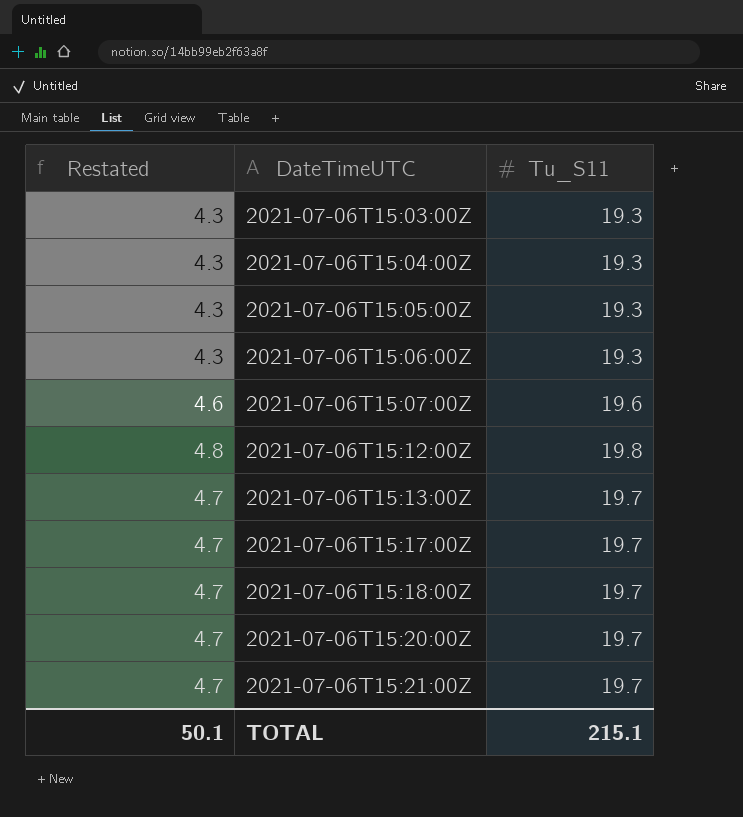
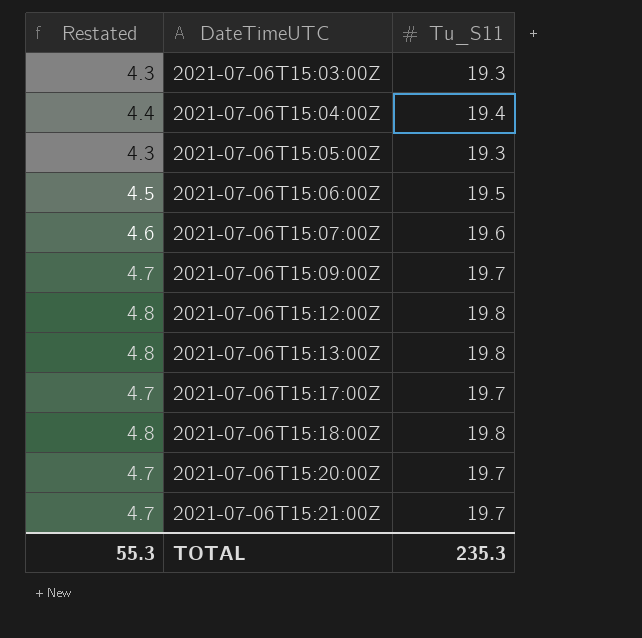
2021-07-06T15:04:00Z | Restated: 4.3 -> 4.4
2021-07-06T15:04:00Z | Tu_S11: 19.3 -> 19.4
2021-07-06T15:06:00Z | Restated: 4.3 -> 4.5
2021-07-06T15:06:00Z | Tu_S11: 19.3 -> 19.5
row 2021-07-06T15:09:00Z: none -> 4.7 | 19.7
2021-07-06T15:13:00Z | Restated: 4.7 -> 4.8
2021-07-06T15:13:00Z | Tu_S11: 19.7 -> 19.8
2021-07-06T15:18:00Z | Restated: 4.7 -> 4.8
2021-07-06T15:18:00Z | Tu_S11: 19.7 -> 19.8
TOTAL | Restated: 50.1 -> 55.3
TOTAL | Tu_S11: 215.1 -> 235.3

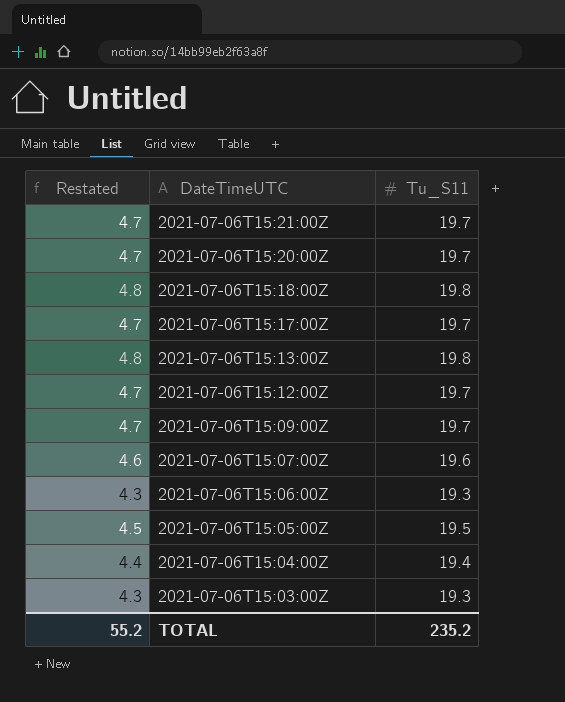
row order: DateTimeUTC ascending -> DateTimeUTC descending
2021-07-06T15:12:00Z | Restated: 4.8 -> 4.7
2021-07-06T15:12:00Z | Tu_S11: 19.8 -> 19.7
2021-07-06T15:06:00Z | Restated: 4.5 -> 4.3
2021-07-06T15:06:00Z | Tu_S11: 19.5 -> 19.3
2021-07-06T15:05:00Z | Restated: 4.3 -> 4.5
2021-07-06T15:05:00Z | Tu_S11: 19.3 -> 19.5
TOTAL | Restated: 55.3 -> 55.2
TOTAL | Tu_S11: 235.3 -> 235.2

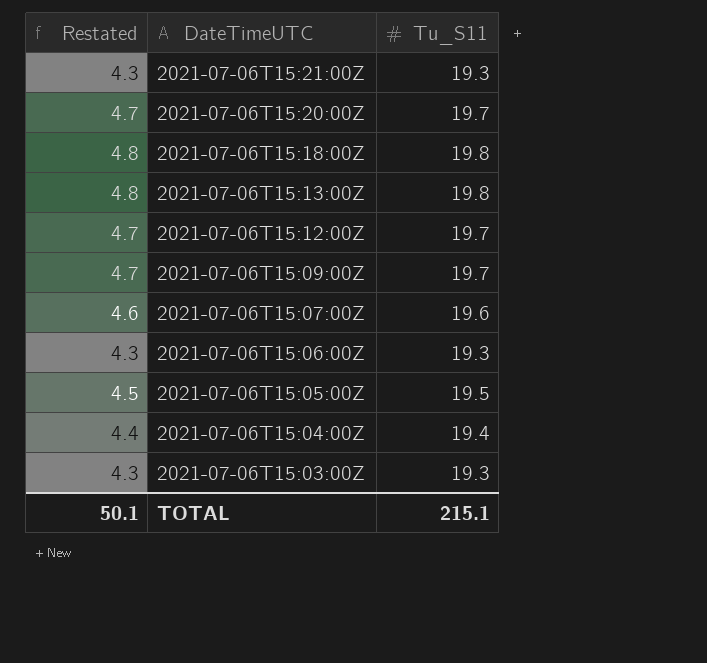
row 2021-07-06T15:17:00Z: 4.7 | 19.7 -> none
2021-07-06T15:21:00Z | Restated: 4.7 -> 4.3
2021-07-06T15:21:00Z | Tu_S11: 19.7 -> 19.3
TOTAL | Restated: 55.2 -> 50.1
TOTAL | Tu_S11: 235.2 -> 215.1

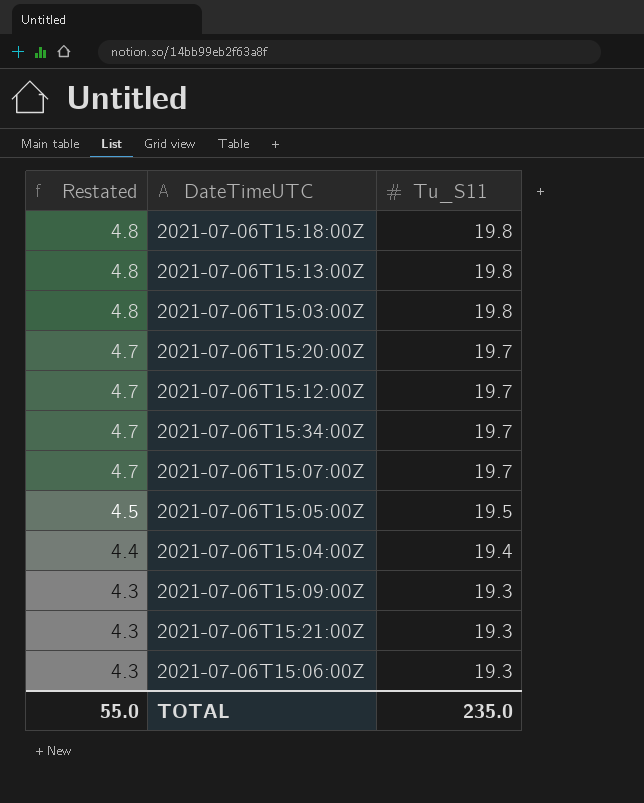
row order: DateTimeUTC descending -> Restated descending
2021-07-06T15:03:00Z | Restated: 4.3 -> 4.8
2021-07-06T15:03:00Z | Tu_S11: 19.3 -> 19.8
row 2021-07-06T15:34:00Z: none -> 4.7 | 19.7
2021-07-06T15:07:00Z | Restated: 4.6 -> 4.7
2021-07-06T15:07:00Z | Tu_S11: 19.6 -> 19.7
2021-07-06T15:09:00Z | Restated: 4.7 -> 4.3
2021-07-06T15:09:00Z | Tu_S11: 19.7 -> 19.3
TOTAL | Restated: 50.1 -> 55.0
TOTAL | Tu_S11: 215.1 -> 235.0

